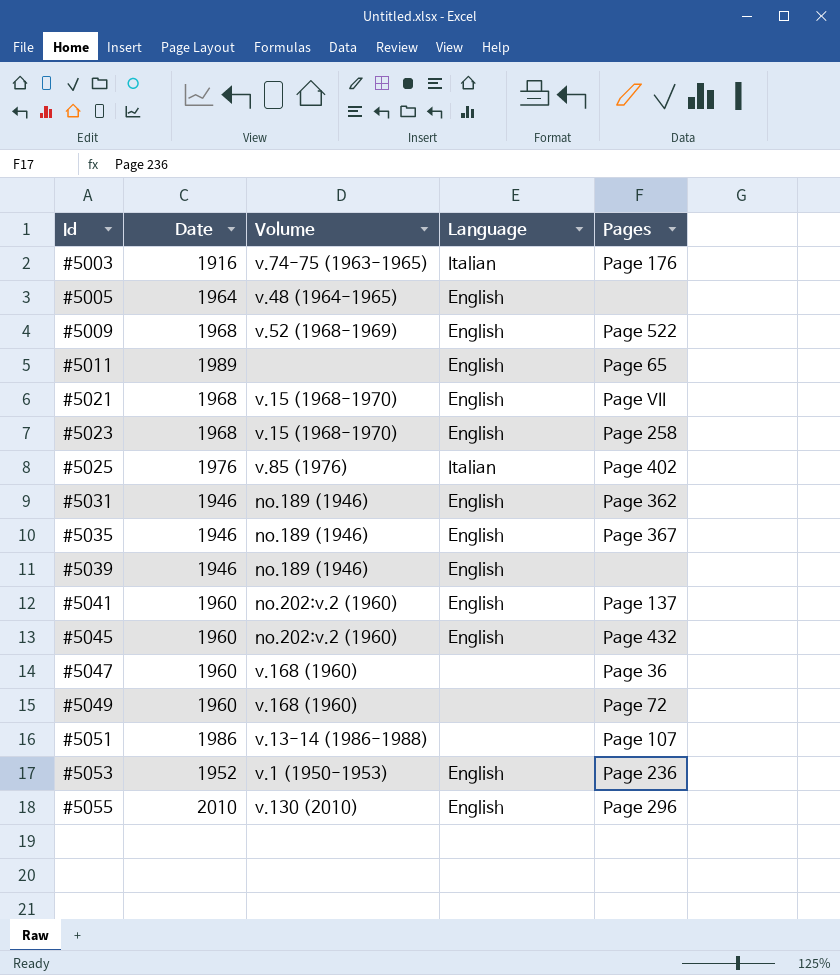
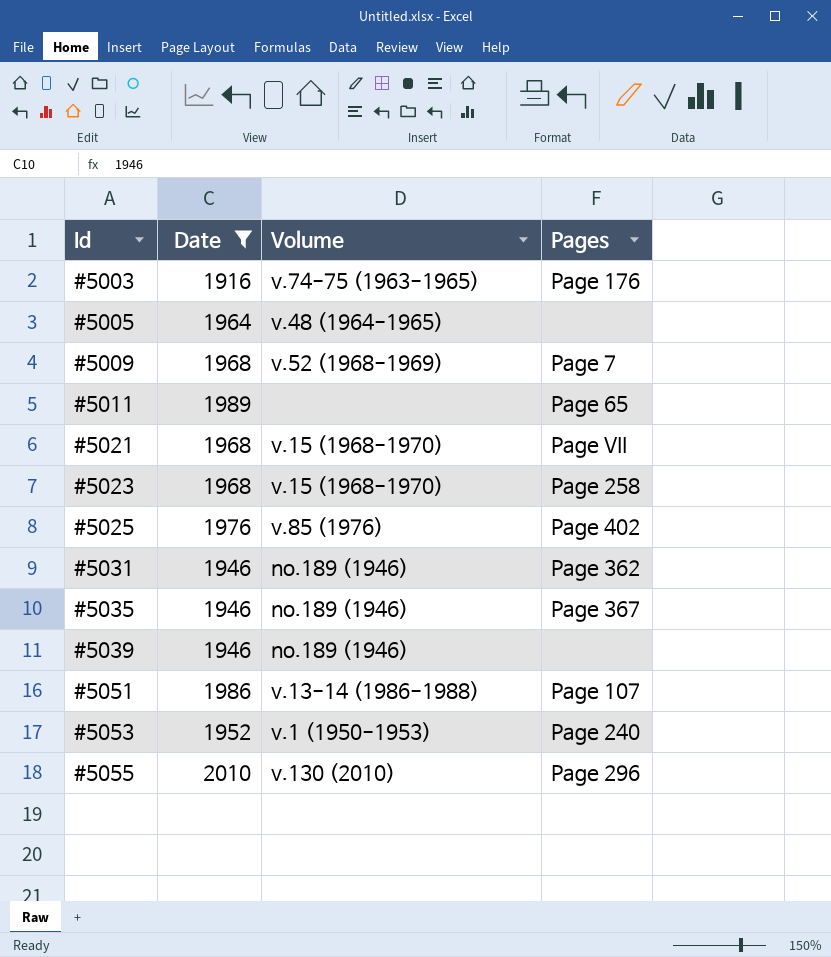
filter: none -> Date != 1960
column Language | position: 4 -> none
#5009 | Pages: Page 522 -> Page 7
#5053 | Pages: Page 236 -> Page 240

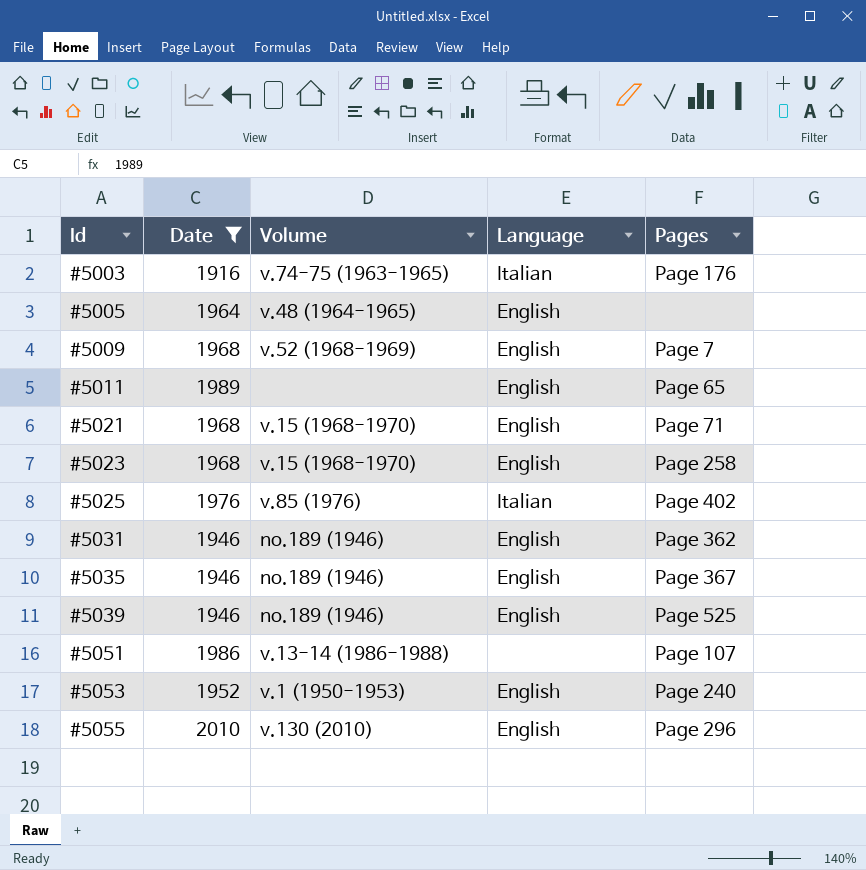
column Language | position: none -> 4
#5021 | Pages: Page VII -> Page 71
#5039 | Pages: none -> Page 525

